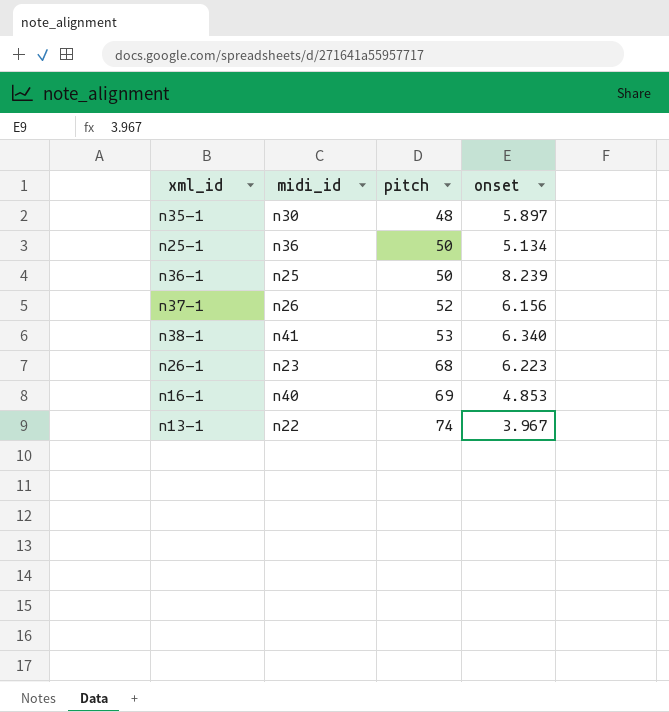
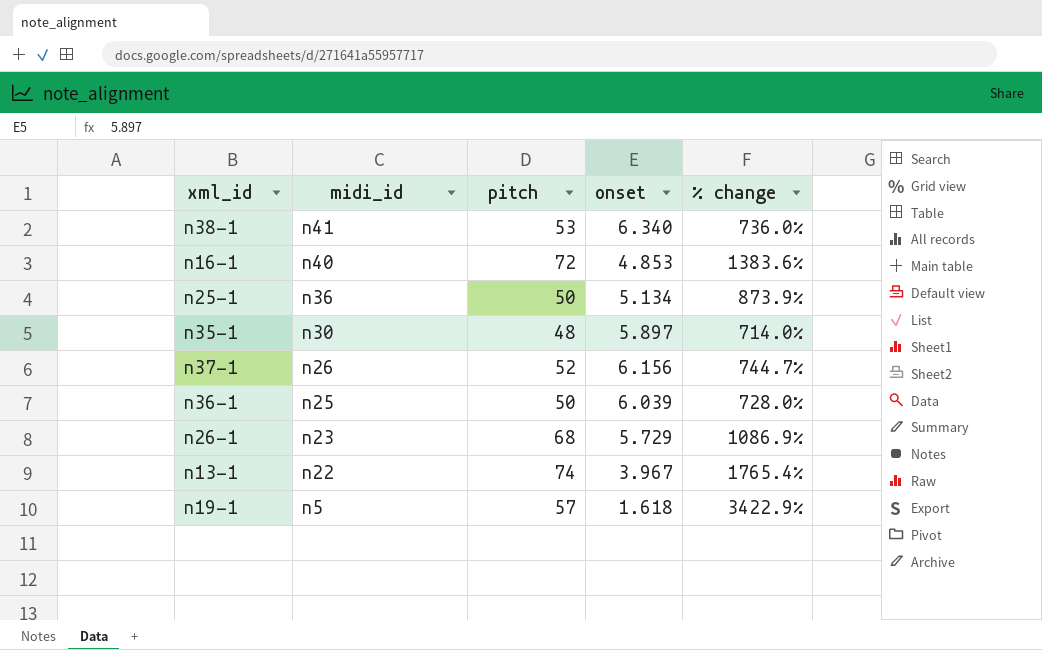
row order: pitch ascending -> midi_id descending
column % change | formula: none -> ([pitch] - [onset]) / [onset]
n16-1 | pitch: 69 -> 72
n36-1 | onset: 8.239 -> 6.039
n26-1 | onset: 6.223 -> 5.729
row n19-1: none -> n5 | 57 | 1.618 | 3422.9%

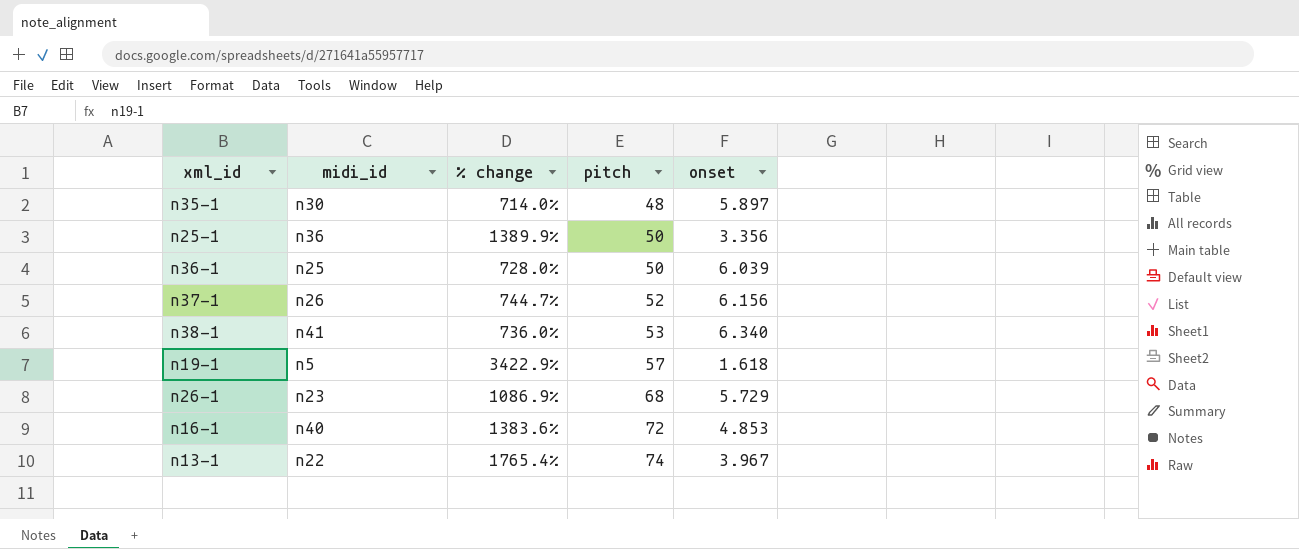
row order: midi_id descending -> pitch ascending
column % change | position: 5 -> 3
n25-1 | % change: 873.9% -> 1389.9%
n25-1 | onset: 5.134 -> 3.356

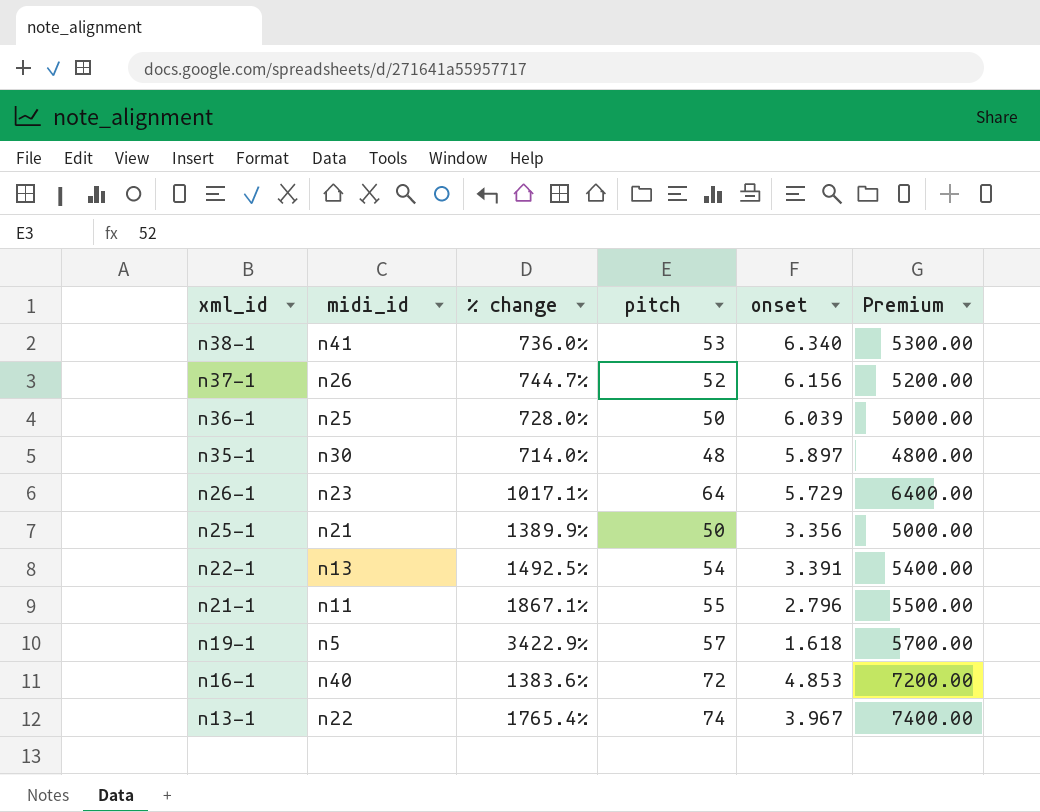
row order: pitch ascending -> xml_id descending
column Premium | formula: none -> [pitch] * 100
n26-1 | % change: 1086.9% -> 1017.1%
n26-1 | pitch: 68 -> 64
n25-1 | midi_id: n36 -> n21
row n22-1: none -> n13 | 1492.5% | 54 | 3.391 | 5400.00
row n21-1: none -> n11 | 1867.1% | 55 | 2.796 | 5500.00

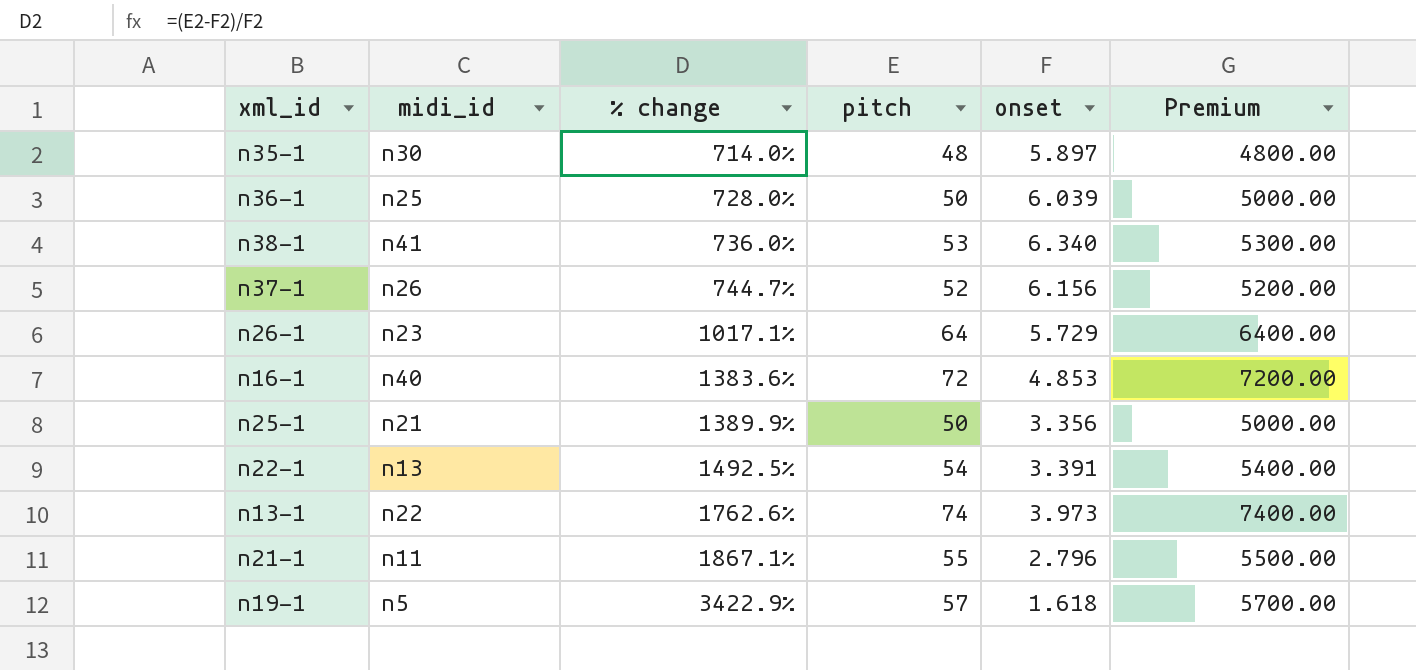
row order: xml_id descending -> % change ascending
n13-1 | % change: 1765.4% -> 1762.6%
n13-1 | onset: 3.967 -> 3.973

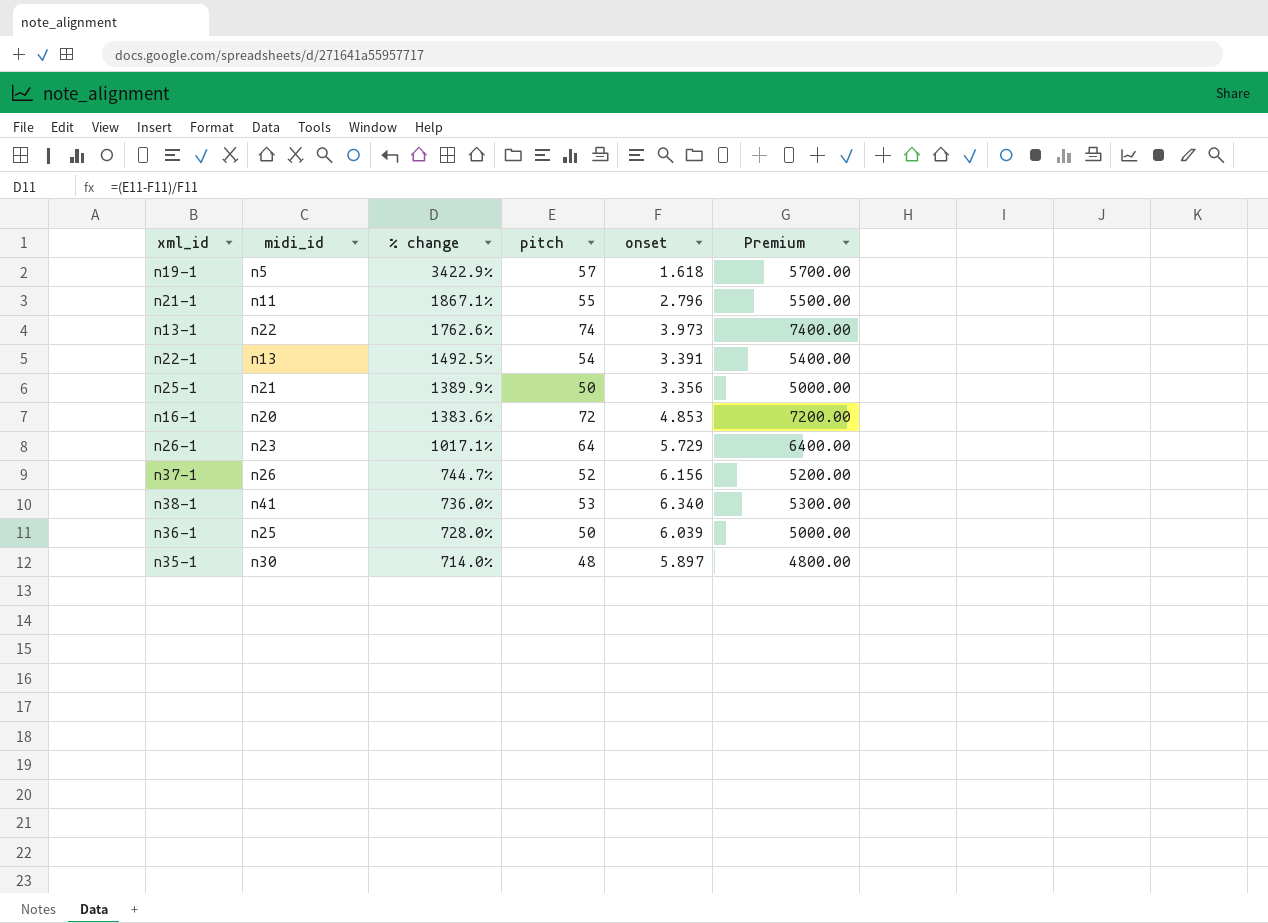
row order: % change ascending -> % change descending
n16-1 | midi_id: n40 -> n20

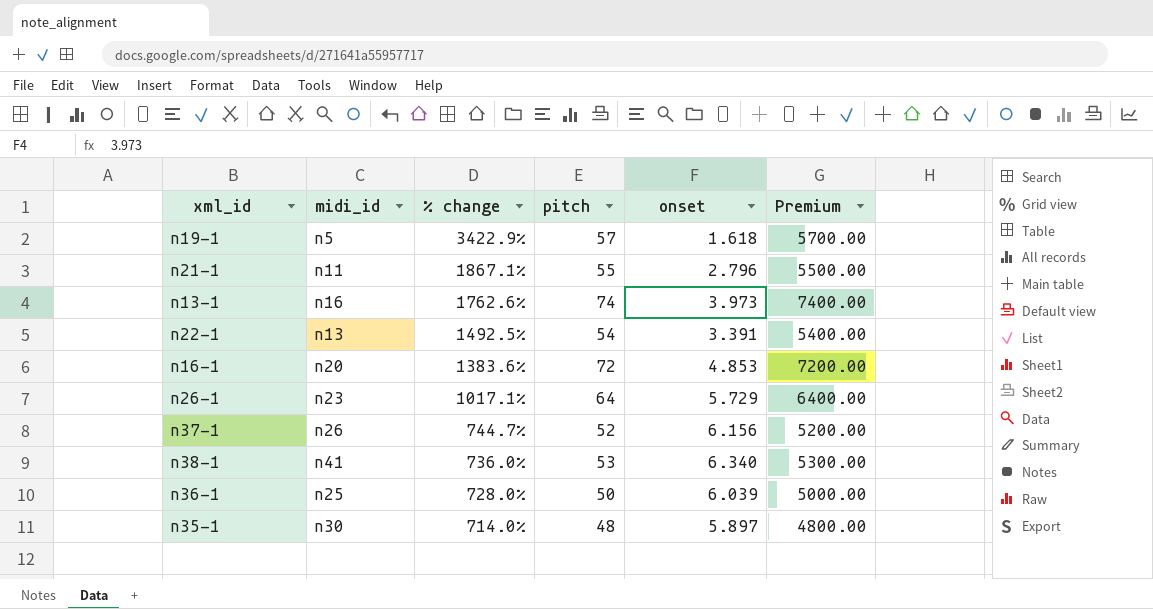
row n25-1: n21 | 1389.9% | 50 | 3.356 | 5000.00 -> none
n13-1 | midi_id: n22 -> n16

